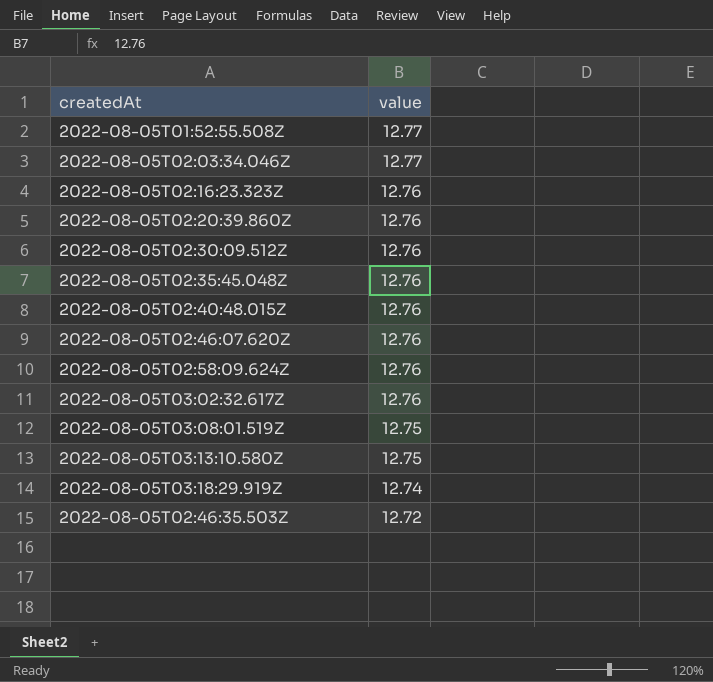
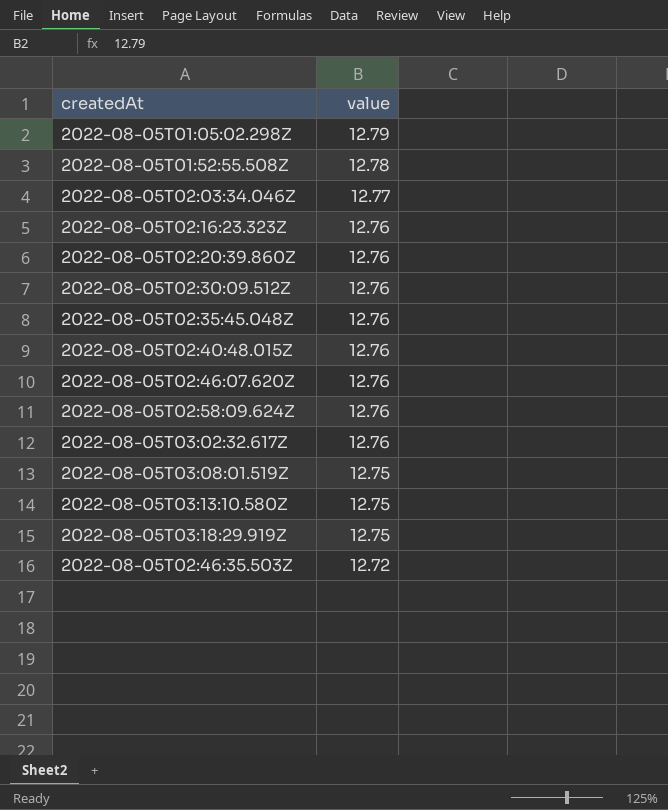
row 2022-08-05T01:05:02.298Z: none -> 12.79
2022-08-05T01:52:55.508Z | value: 12.77 -> 12.78
2022-08-05T03:18:29.919Z | value: 12.74 -> 12.75

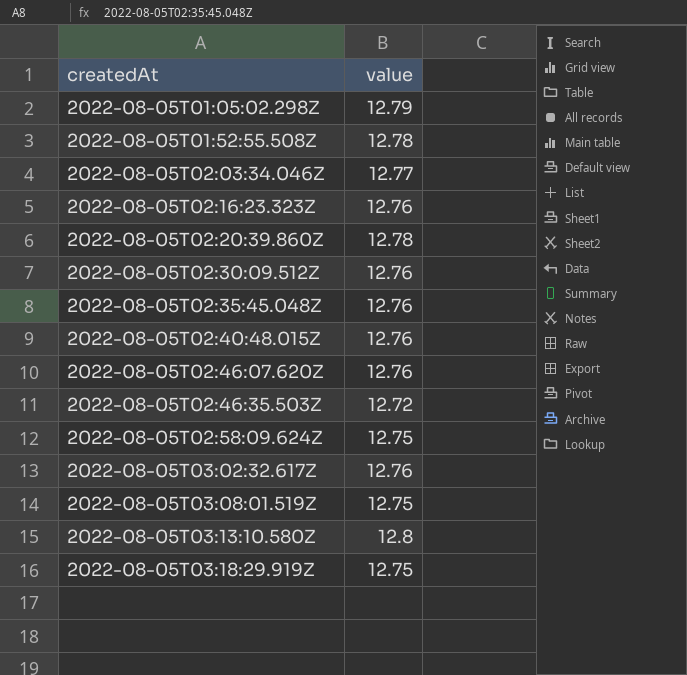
row order: value descending -> createdAt ascending
2022-08-05T02:20:39.860Z | value: 12.76 -> 12.78
2022-08-05T02:58:09.624Z | value: 12.76 -> 12.75
2022-08-05T03:13:10.580Z | value: 12.75 -> 12.8

